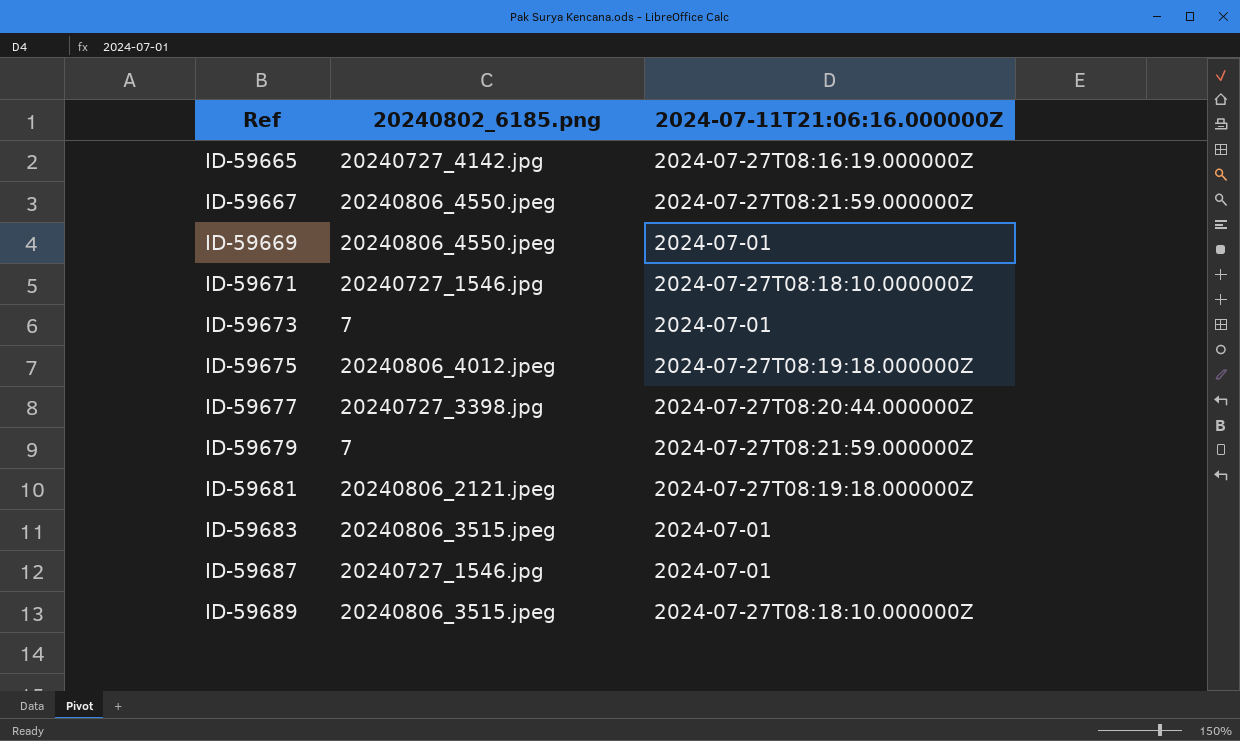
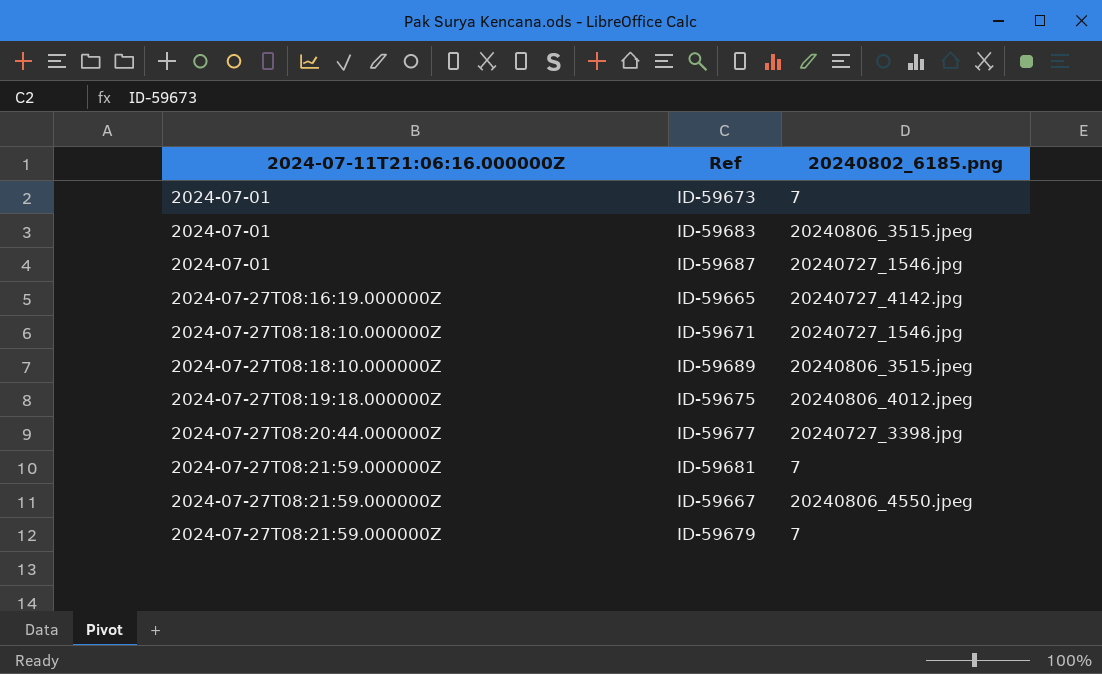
row order: Ref ascending -> 2024-07-11T21:06:16.000000Z ascending
column 2024-07-11T21:06:16.000000Z | position: 3 -> 1
row ID-59669: 20240806_4550.jpeg | 2024-07-01 -> none
ID-59681 | 2024-07-11T21:06:16.000000Z: 2024-07-27T08:19:18.000000Z -> 2024-07-27T08:21:59.000000Z
ID-59681 | 20240802_6185.png: 20240806_2121.jpeg -> 7

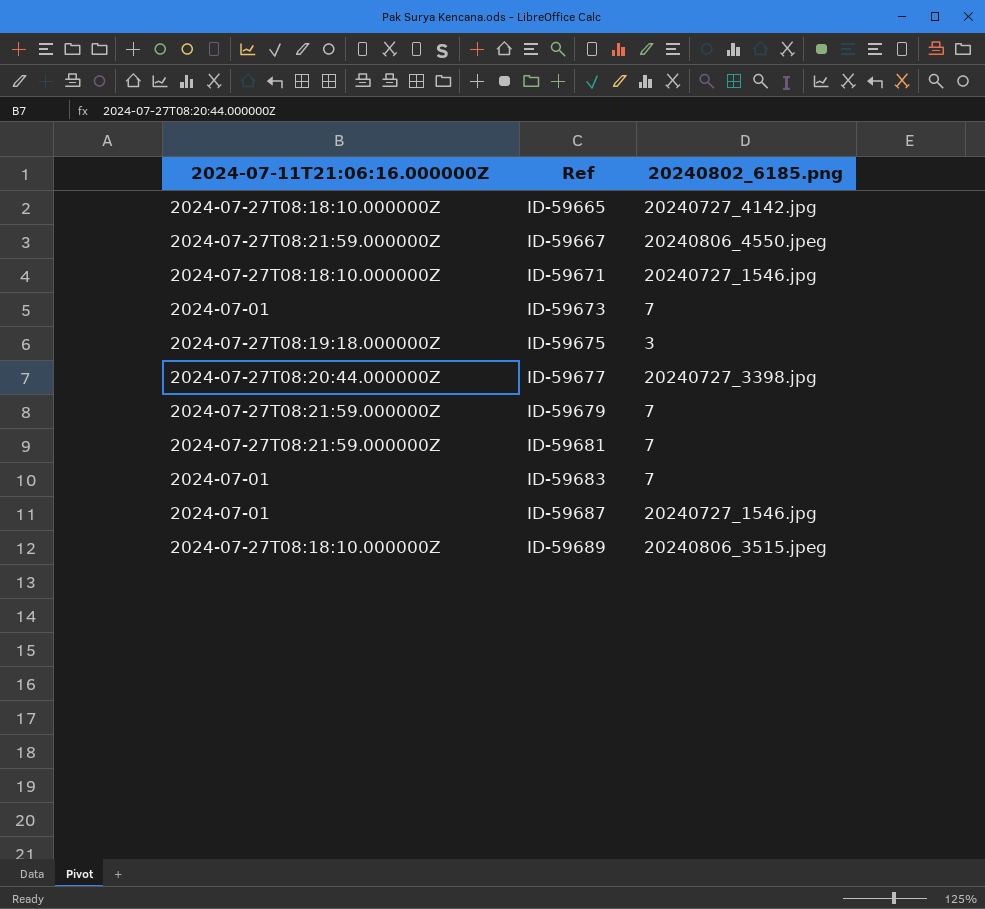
row order: 2024-07-11T21:06:16.000000Z ascending -> Ref ascending
ID-59665 | 2024-07-11T21:06:16.000000Z: 2024-07-27T08:16:19.000000Z -> 2024-07-27T08:18:10.000000Z
ID-59675 | 20240802_6185.png: 20240806_4012.jpeg -> 3
ID-59683 | 20240802_6185.png: 20240806_3515.jpeg -> 7

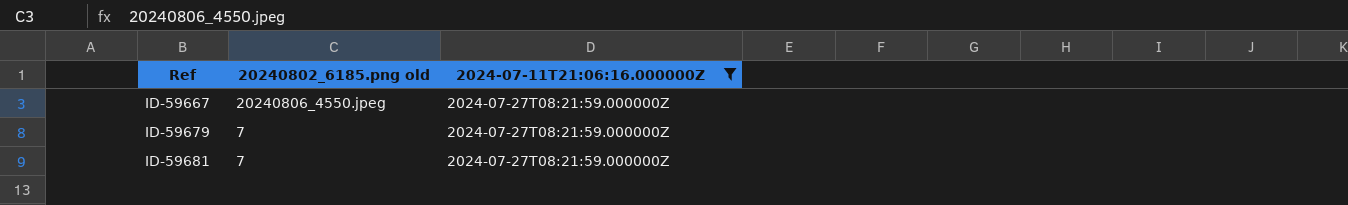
filter: none -> 2024-07-11T21:06:16.000000Z = 2024-07-27T08:21:59.000000Z
column name: 20240802_6185.png -> 20240802_6185.png old
column 2024-07-11T21:06:16.000000Z | position: 1 -> 3

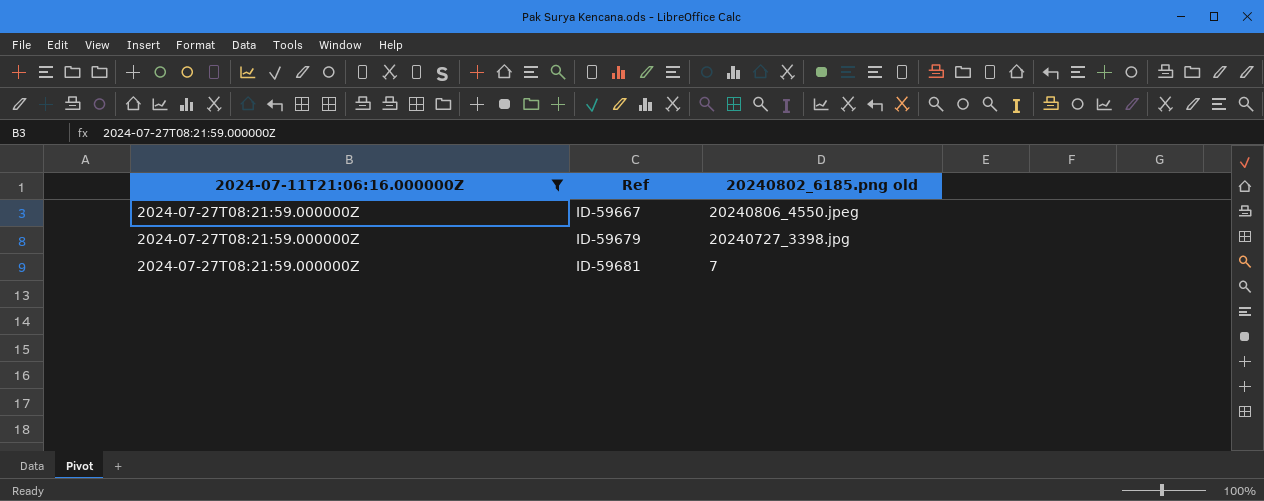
column 2024-07-11T21:06:16.000000Z | position: 3 -> 1
ID-59679 | 20240802_6185.png old: 7 -> 20240727_3398.jpg

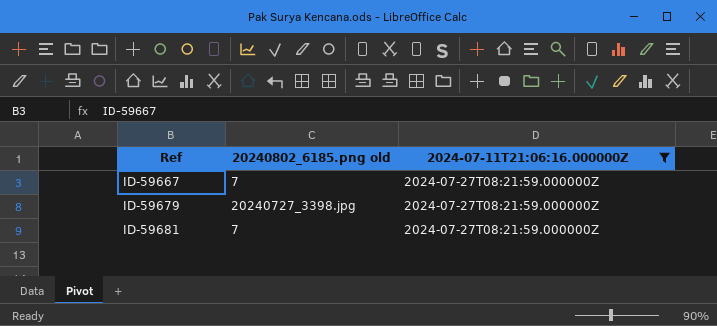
column 2024-07-11T21:06:16.000000Z | position: 1 -> 3
ID-59667 | 20240802_6185.png old: 20240806_4550.jpeg -> 7

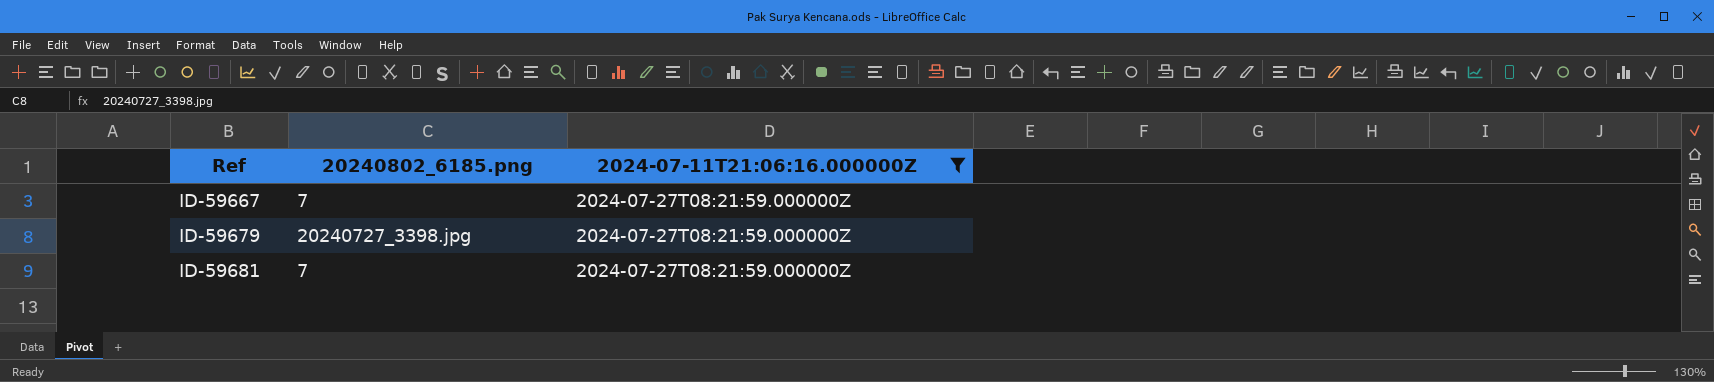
column name: 20240802_6185.png old -> 20240802_6185.png

